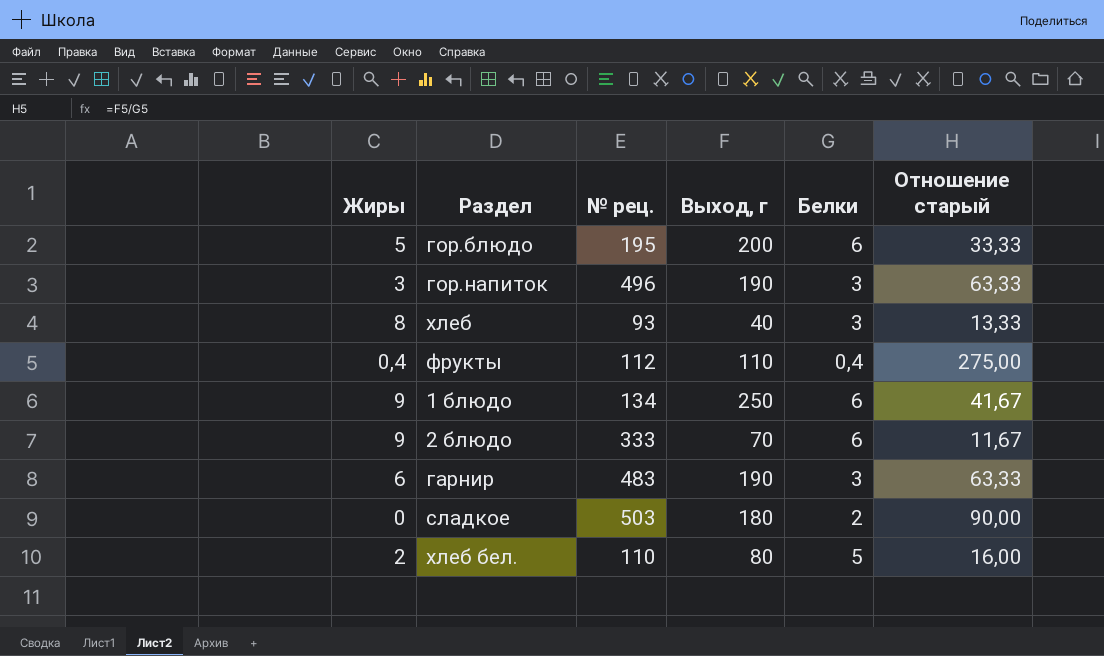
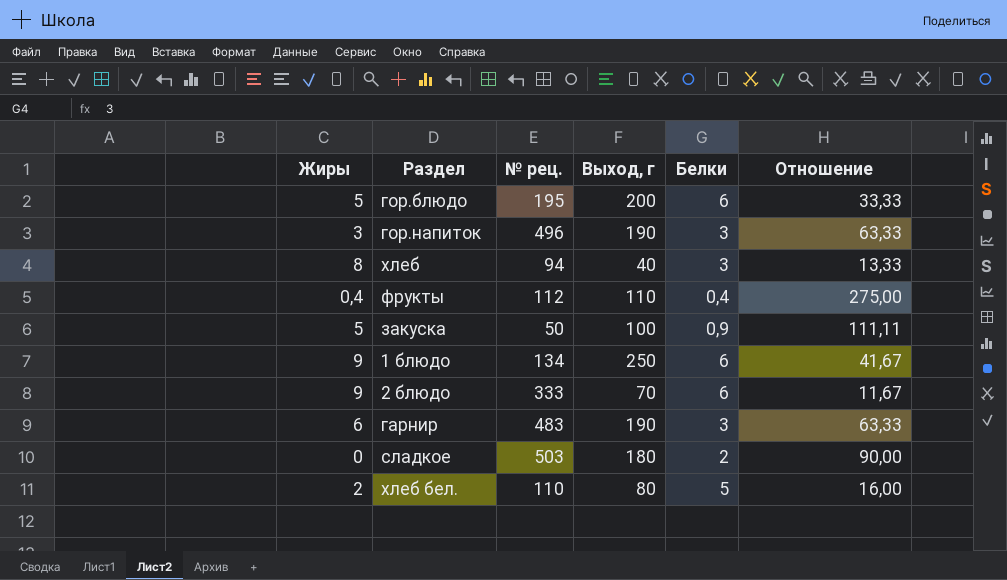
column name: Отношение старый -> Отношение
хлеб | № рец.: 93 -> 94
row закуска: none -> 5 | 50 | 100 | 0,9 | 111,11

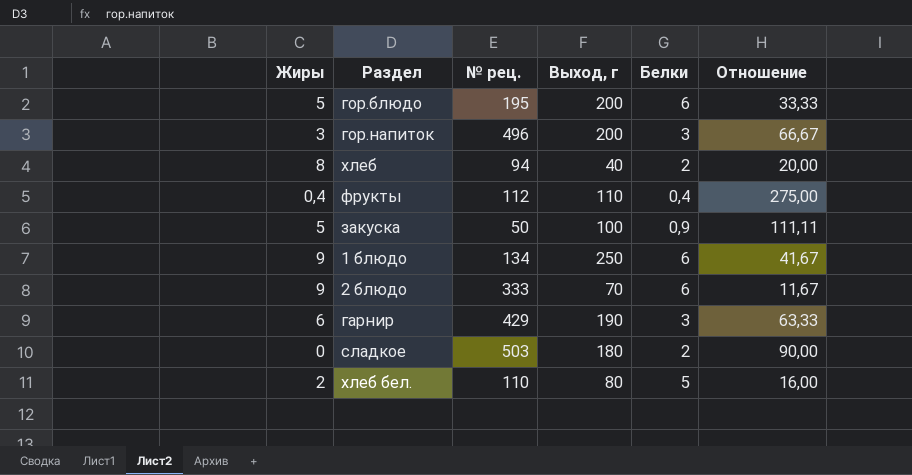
гор.напиток | Выход, г: 190 -> 200
гор.напиток | Отношение: 63,33 -> 66,67
хлеб | Белки: 3 -> 2
хлеб | Отношение: 13,33 -> 20,00
гарнир | № рец.: 483 -> 429

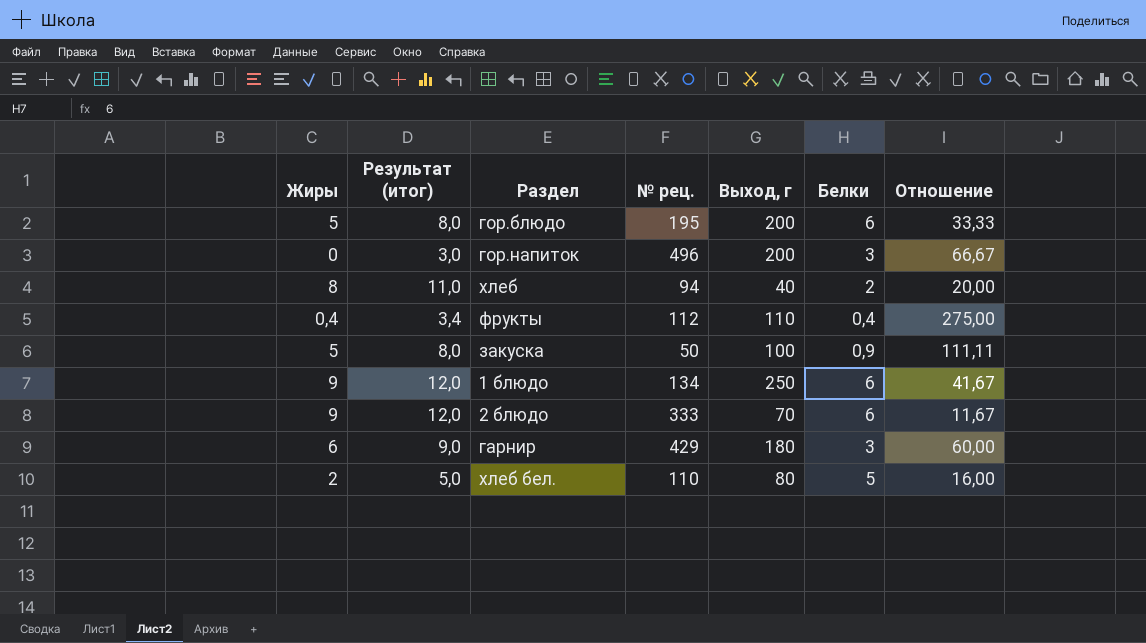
column Результат (итог) | formula: none -> [Жиры] + 3
row сладкое: 0 | 503 | 180 | 2 | 90,00 -> none
гор.напиток | Жиры: 3 -> 0
гарнир | Выход, г: 190 -> 180
гарнир | Отношение: 63,33 -> 60,00

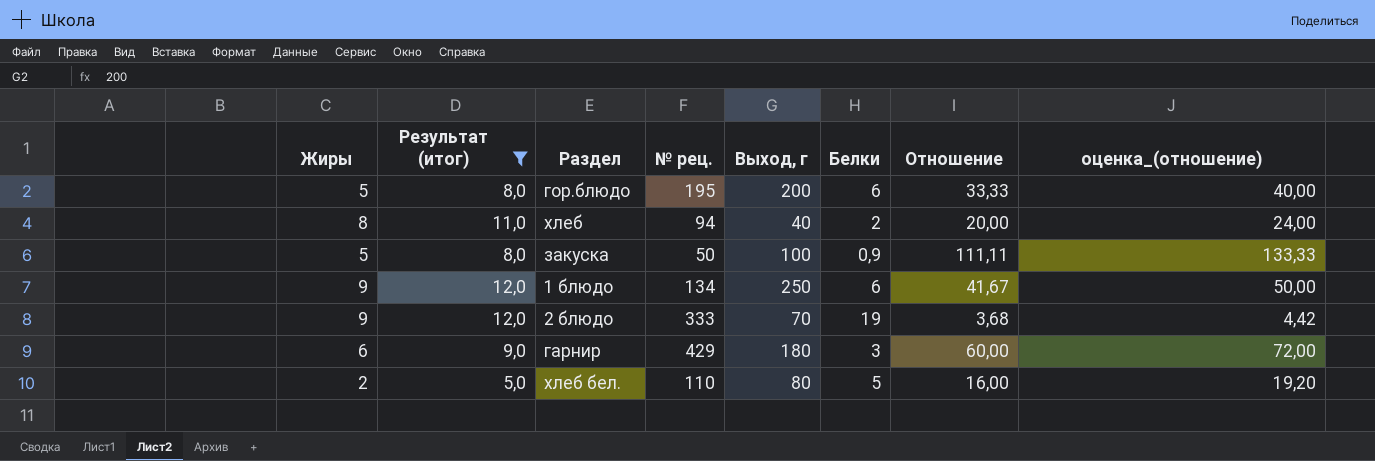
filter: none -> Результат (итог) >= 5,0
column оценка_(отношение) | formula: none -> [Отношение] * 1,2
2 блюдо | Белки: 6 -> 19
2 блюдо | Отношение: 11,67 -> 3,68

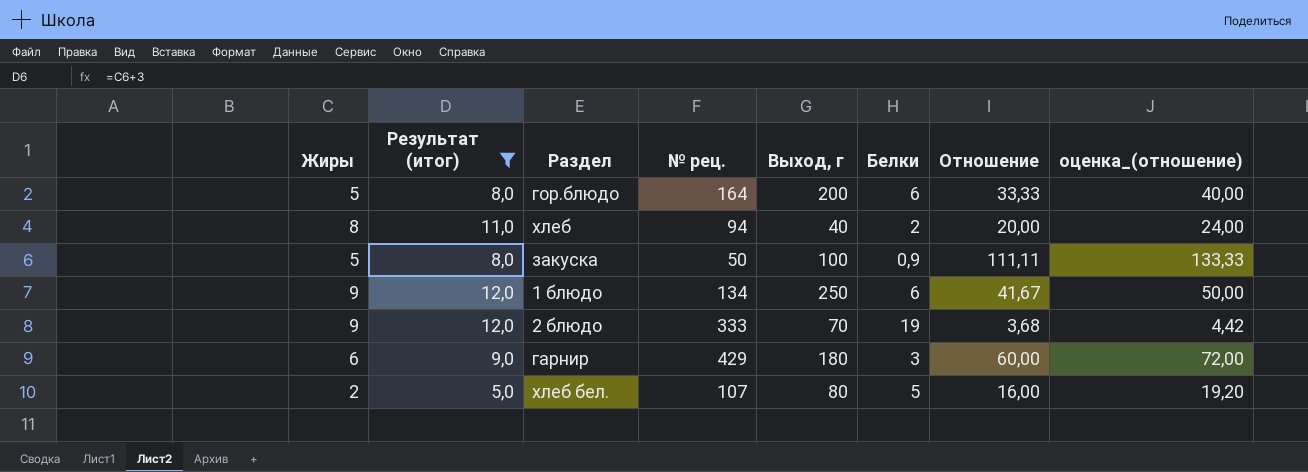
гор.блюдо | № рец.: 195 -> 164
хлеб бел. | № рец.: 110 -> 107

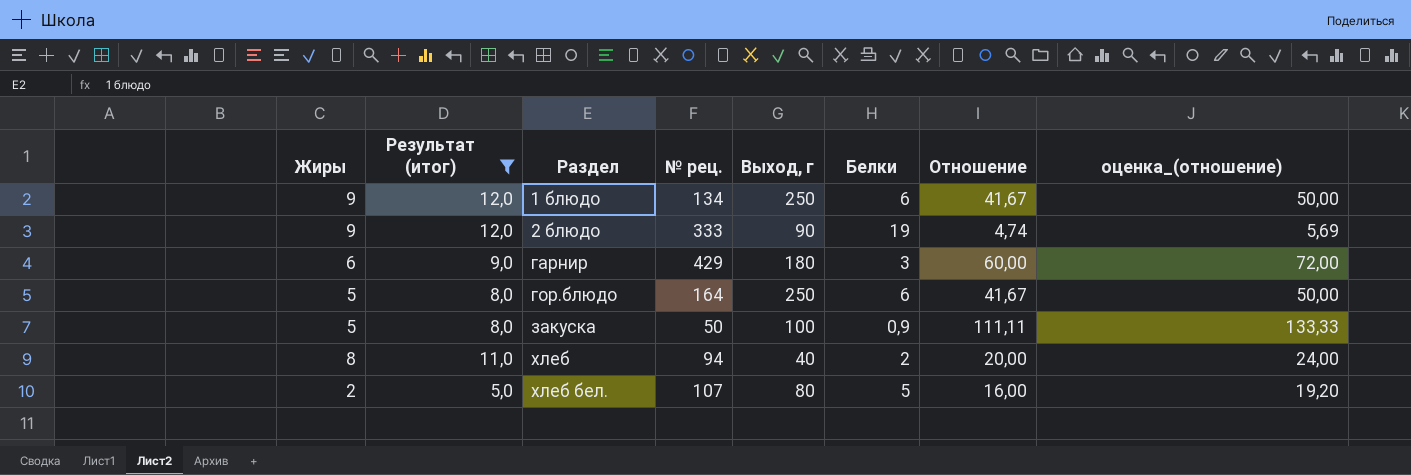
row order: none -> Раздел ascending
2 блюдо | Выход, г: 70 -> 90
2 блюдо | Отношение: 3,68 -> 4,74
2 блюдо | оценка_(отношение): 4,42 -> 5,69
гор.блюдо | Выход, г: 200 -> 250
гор.блюдо | Отношение: 33,33 -> 41,67
гор.блюдо | оценка_(отношение): 40,00 -> 50,00

